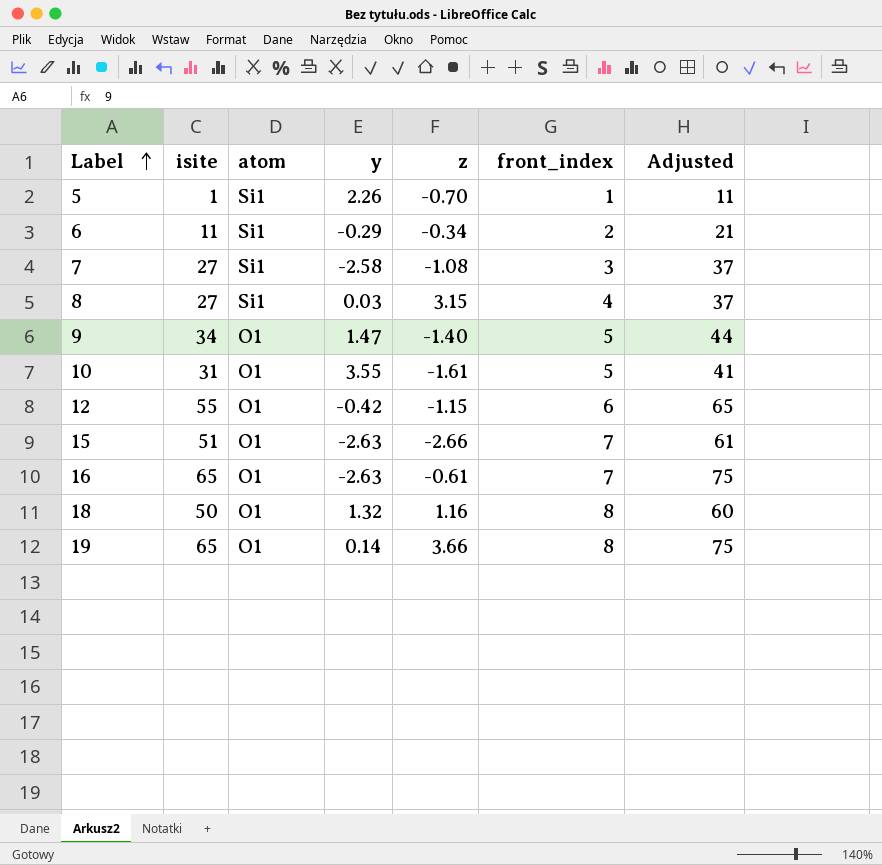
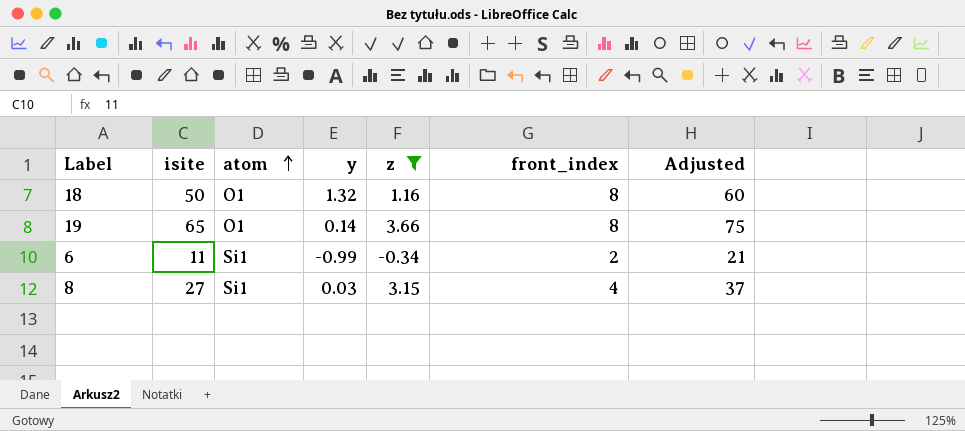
filter: none -> z >= -0.34
row order: Label ascending -> atom ascending
6 | y: -0.29 -> -0.99

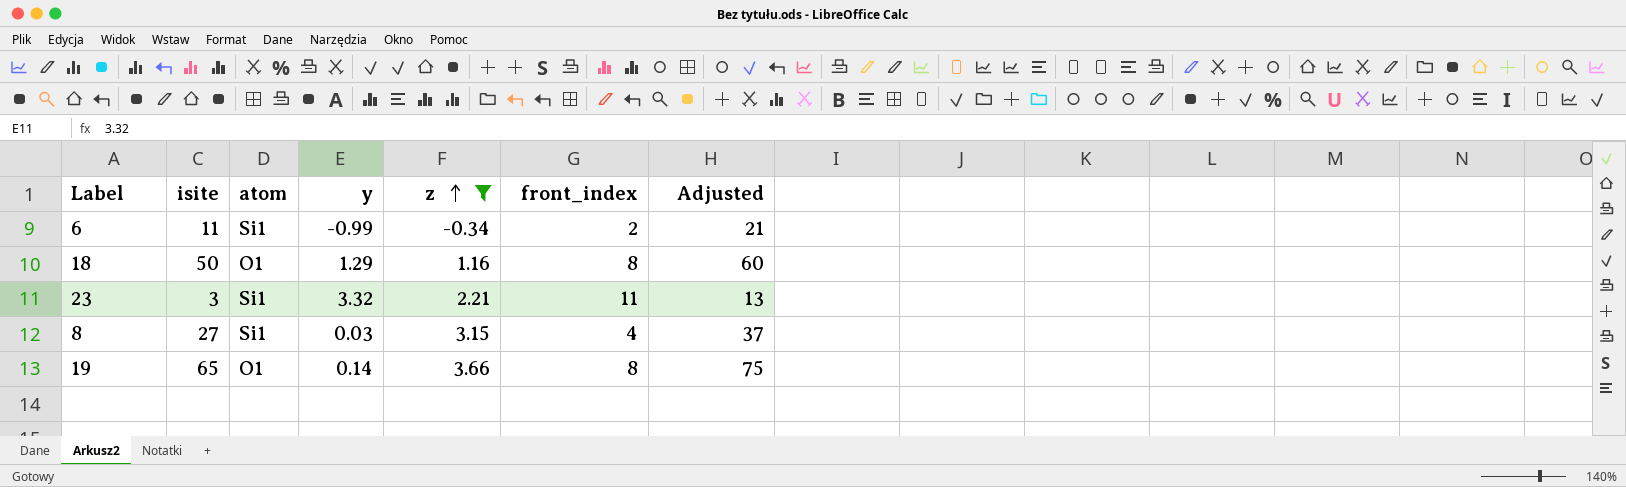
row order: atom ascending -> z ascending
18 | y: 1.32 -> 1.29
row 23: none -> 3 | Si1 | 3.32 | 2.21 | 11 | 13

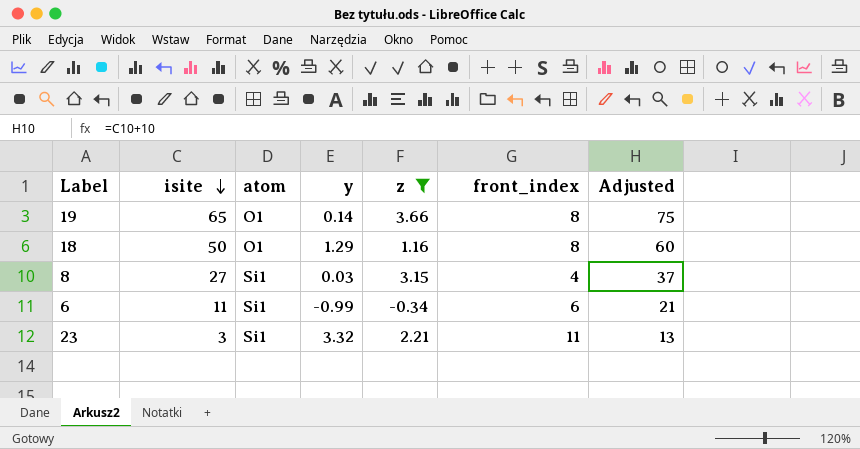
row order: z ascending -> isite descending
6 | front_index: 2 -> 6

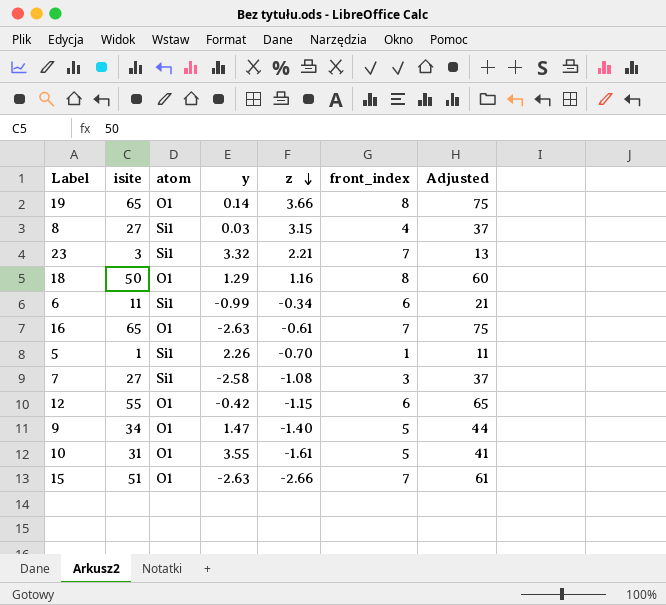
filter: z >= -0.34 -> none
row order: isite descending -> z descending
23 | front_index: 11 -> 7

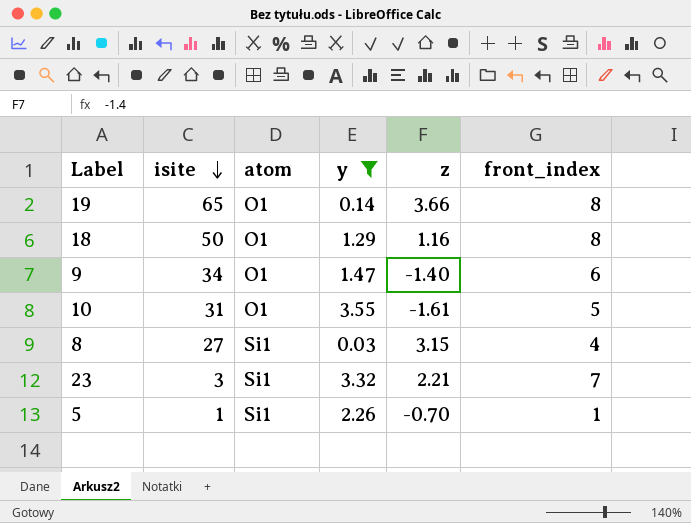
filter: none -> y >= 0.03
row order: z descending -> isite descending
column Adjusted | formula: [isite] + 10 -> none
9 | front_index: 5 -> 6

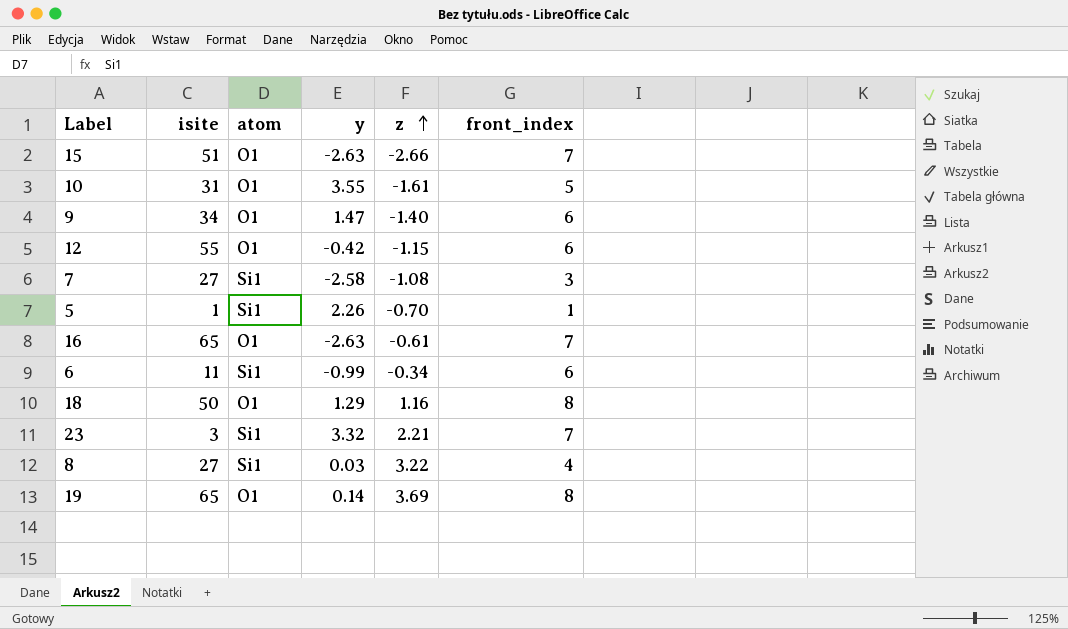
filter: y >= 0.03 -> none
row order: isite descending -> z ascending
8 | z: 3.15 -> 3.22
19 | z: 3.66 -> 3.69

